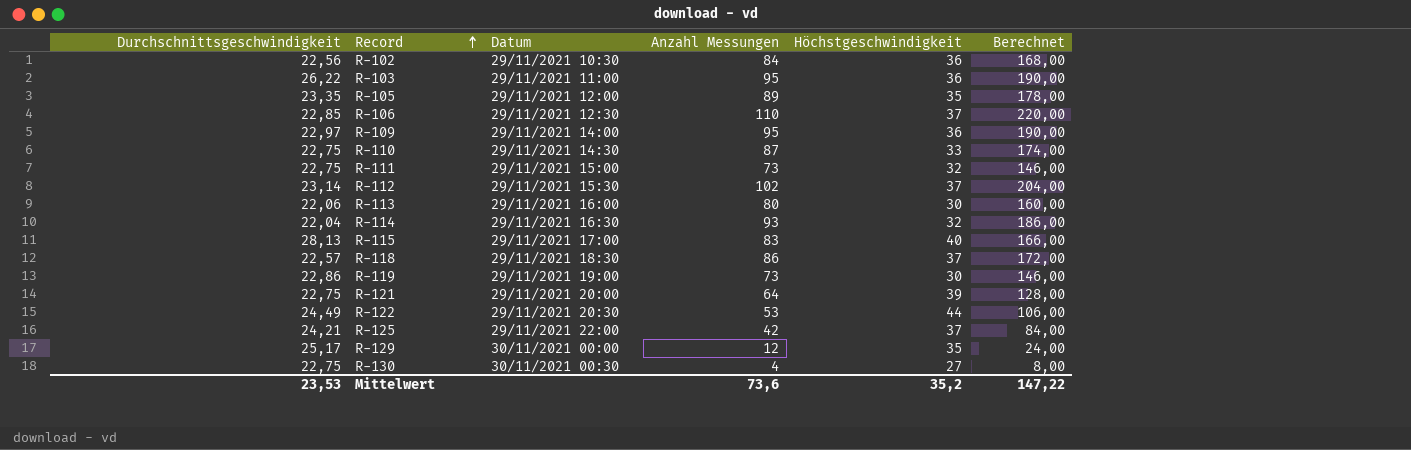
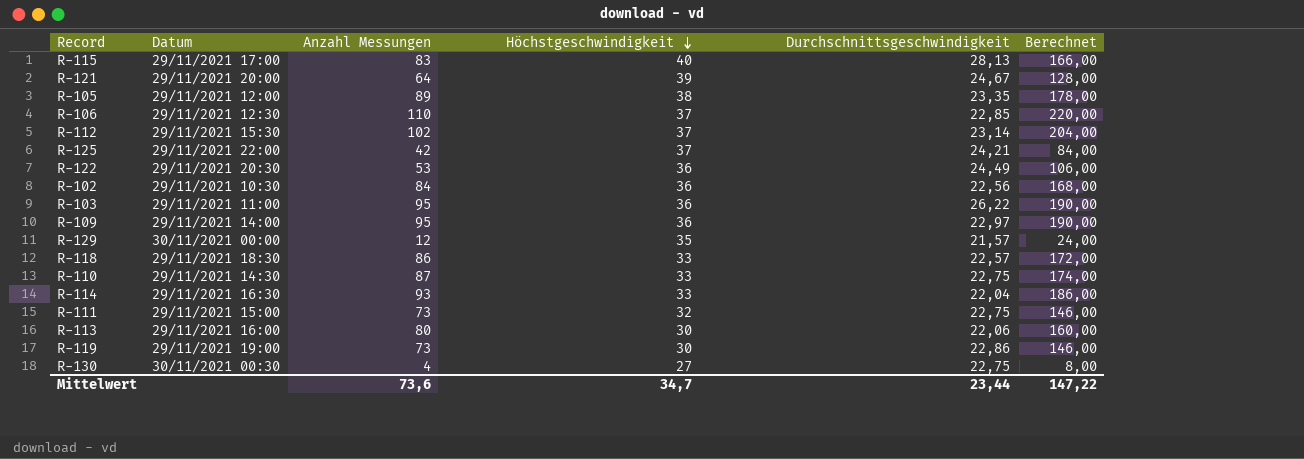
row order: Record ascending -> Höchstgeschwindigkeit descending
column Durchschnittsgeschwindigkeit | position: 1 -> 5
R-121 | Durchschnittsgeschwindigkeit: 22,75 -> 24,67
R-105 | Höchstgeschwindigkeit: 35 -> 38
R-122 | Höchstgeschwindigkeit: 44 -> 36
R-129 | Durchschnittsgeschwindigkeit: 25,17 -> 21,57
R-118 | Höchstgeschwindigkeit: 37 -> 33
R-114 | Höchstgeschwindigkeit: 32 -> 33
Mittelwert | Höchstgeschwindigkeit: 35,2 -> 34,7
Mittelwert | Durchschnittsgeschwindigkeit: 23,53 -> 23,44

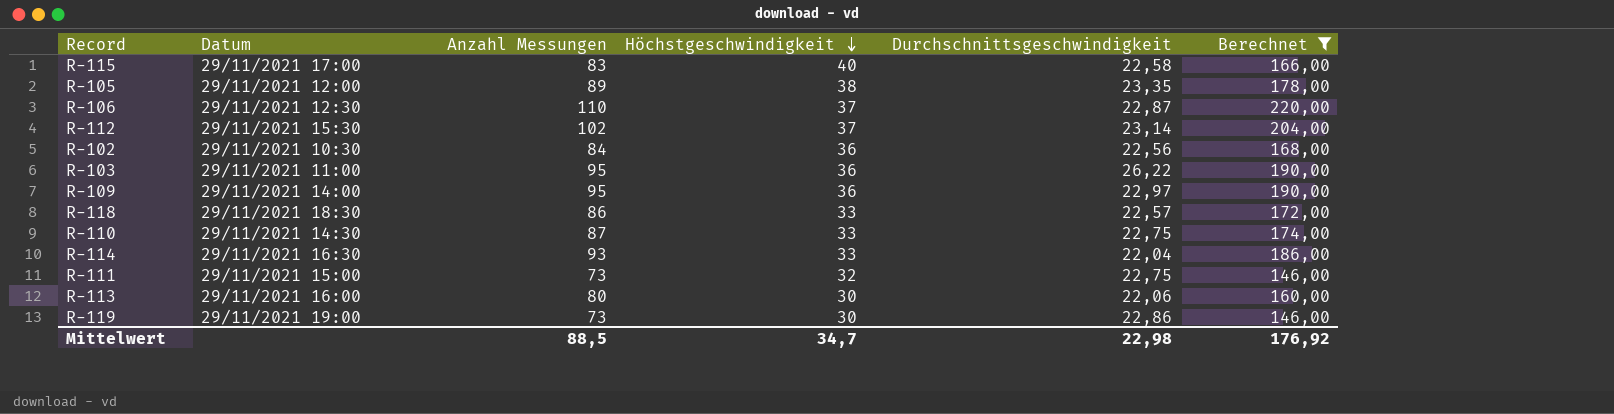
filter: none -> Berechnet >= 146,00
R-115 | Durchschnittsgeschwindigkeit: 28,13 -> 22,58
R-106 | Durchschnittsgeschwindigkeit: 22,85 -> 22,87
Mittelwert | Anzahl Messungen: 73,6 -> 88,5
Mittelwert | Durchschnittsgeschwindigkeit: 23,44 -> 22,98
Mittelwert | Berechnet: 147,22 -> 176,92

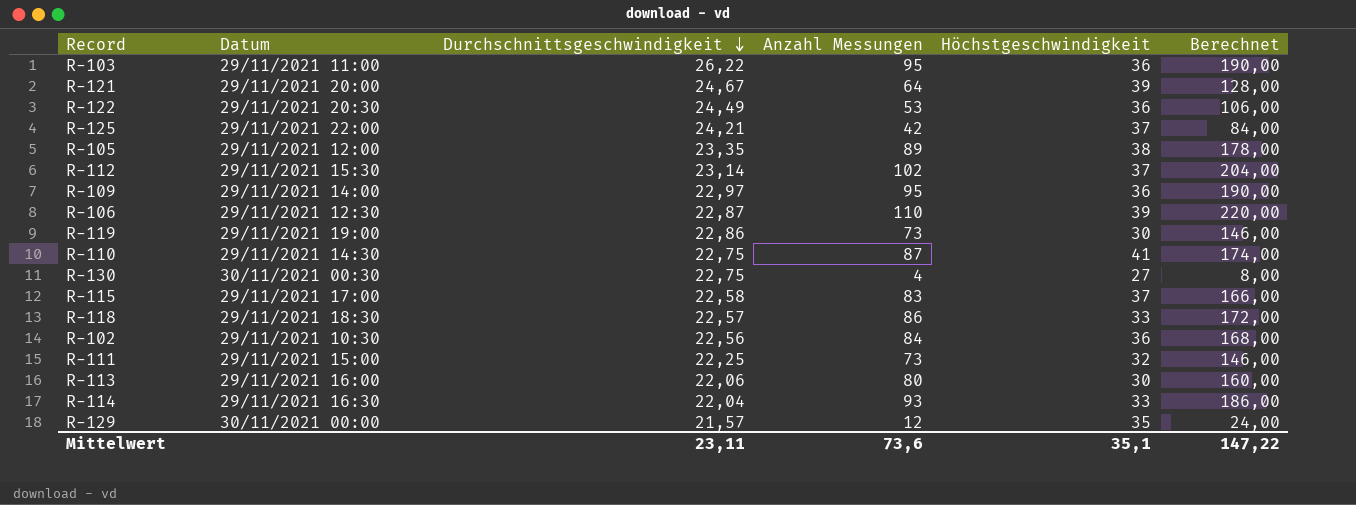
filter: Berechnet >= 146,00 -> none
row order: Höchstgeschwindigkeit descending -> Durchschnittsgeschwindigkeit descending
column Durchschnittsgeschwindigkeit | position: 5 -> 3
R-106 | Höchstgeschwindigkeit: 37 -> 39
R-110 | Höchstgeschwindigkeit: 33 -> 41
R-115 | Höchstgeschwindigkeit: 40 -> 37
R-111 | Durchschnittsgeschwindigkeit: 22,75 -> 22,25
Mittelwert | Durchschnittsgeschwindigkeit: 22,98 -> 23,11
Mittelwert | Anzahl Messungen: 88,5 -> 73,6
Mittelwert | Höchstgeschwindigkeit: 34,7 -> 35,1
Mittelwert | Berechnet: 176,92 -> 147,22

